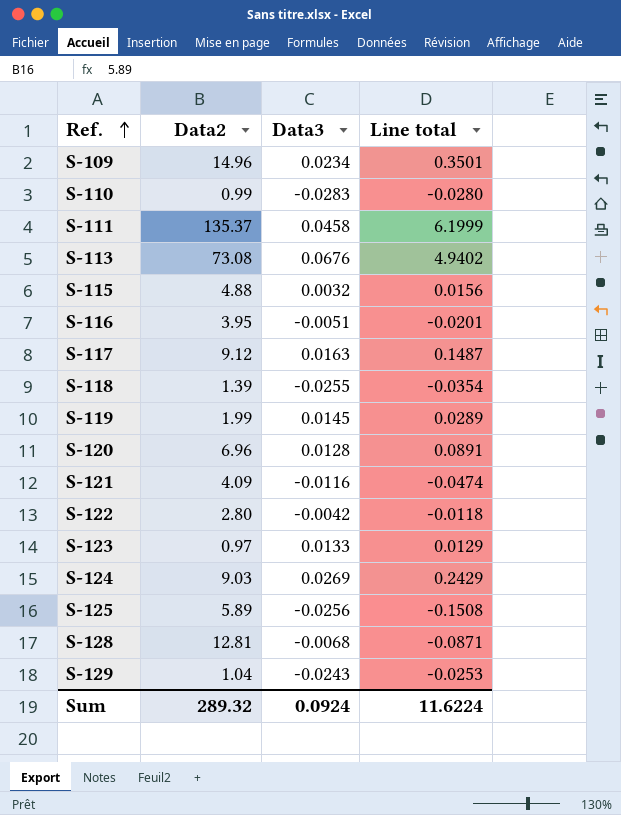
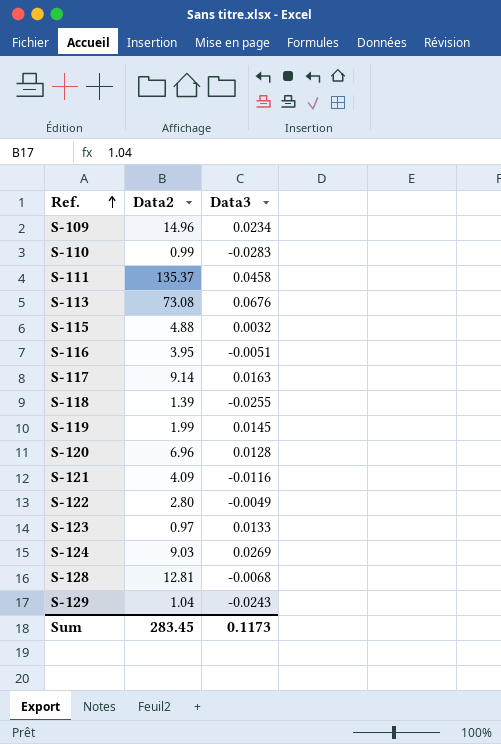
column Line total | formula: [Data2] * [Data3] -> none
row S-125: 5.89 | -0.0256 | -0.1508 -> none
S-117 | Data2: 9.12 -> 9.14
S-122 | Data3: -0.0042 -> -0.0049
Sum | Data2: 289.32 -> 283.45
Sum | Data3: 0.0924 -> 0.1173

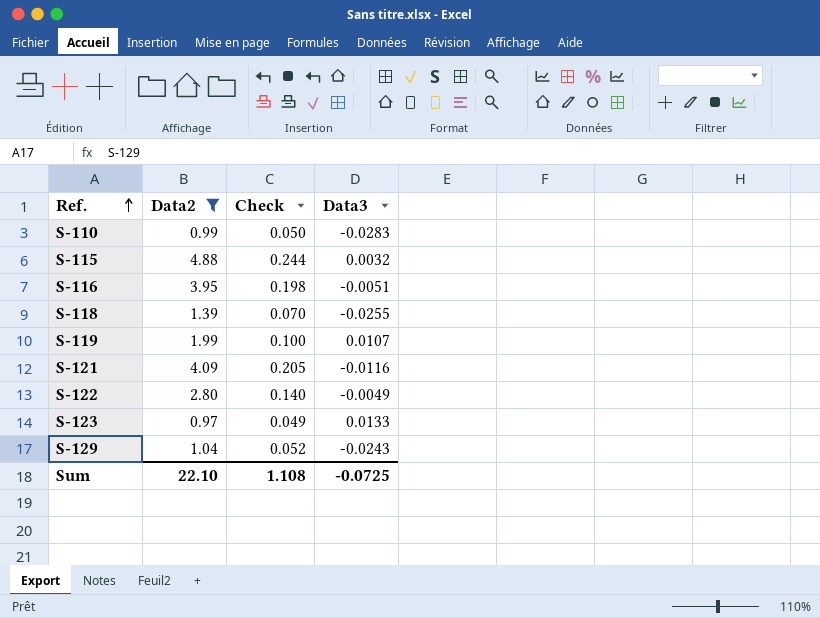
filter: none -> Data2 <= 4.88
column Check | formula: none -> [Data2] * 0.05
S-119 | Data3: 0.0145 -> 0.0107
Sum | Data2: 283.45 -> 22.10
Sum | Data3: 0.1173 -> -0.0725

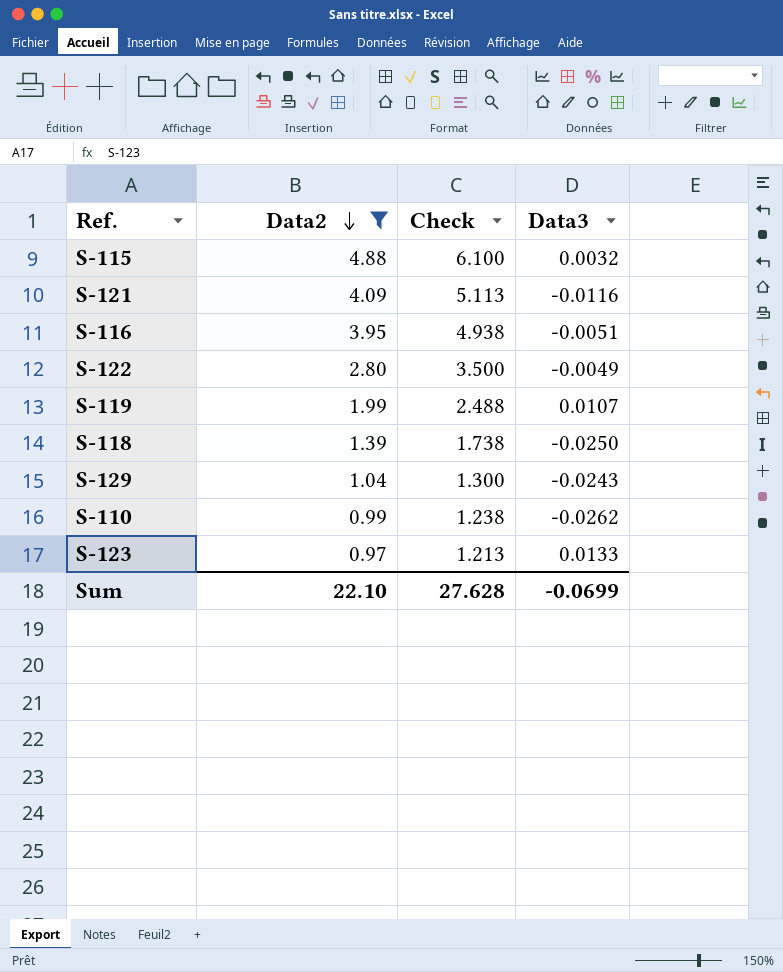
row order: Ref. ascending -> Data2 descending
column Check | formula: [Data2] * 0.05 -> [Data2] * 1.25
S-118 | Data3: -0.0255 -> -0.0250
S-110 | Data3: -0.0283 -> -0.0262
Sum | Check: 1.108 -> 27.628
Sum | Data3: -0.0725 -> -0.0699

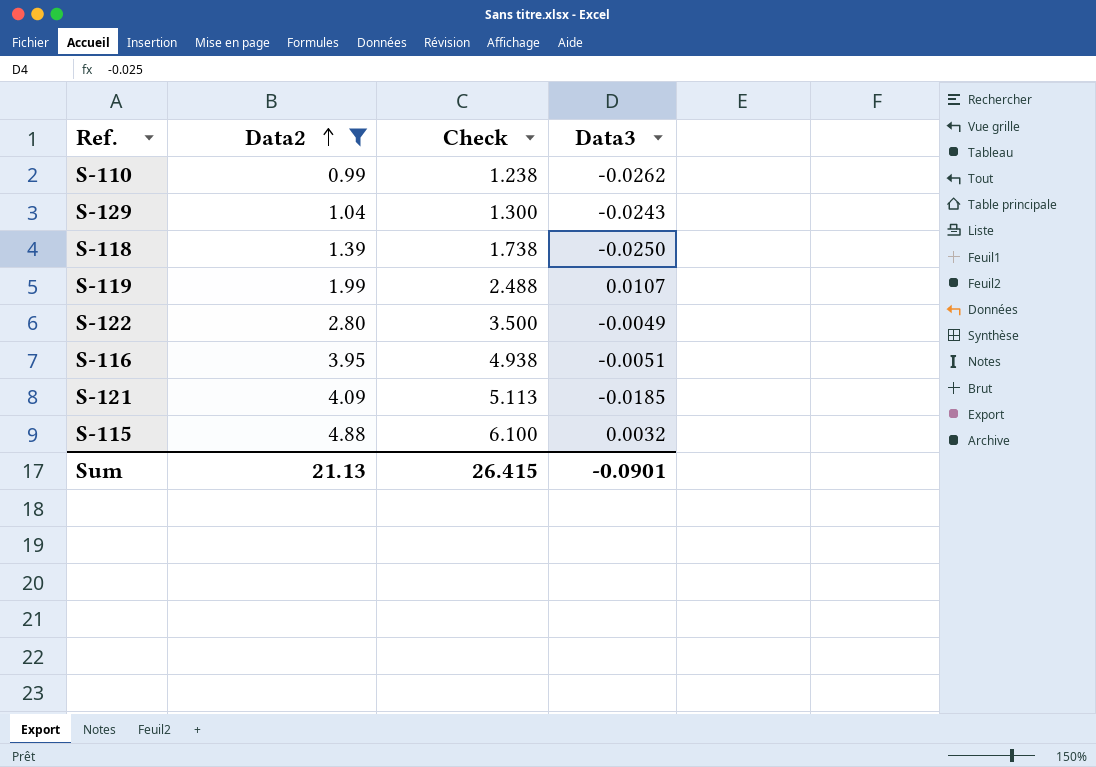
row order: Data2 descending -> Data2 ascending
row S-123: 0.97 | 1.213 | 0.0133 -> none
S-121 | Data3: -0.0116 -> -0.0185
Sum | Data2: 22.10 -> 21.13
Sum | Check: 27.628 -> 26.415
Sum | Data3: -0.0699 -> -0.0901

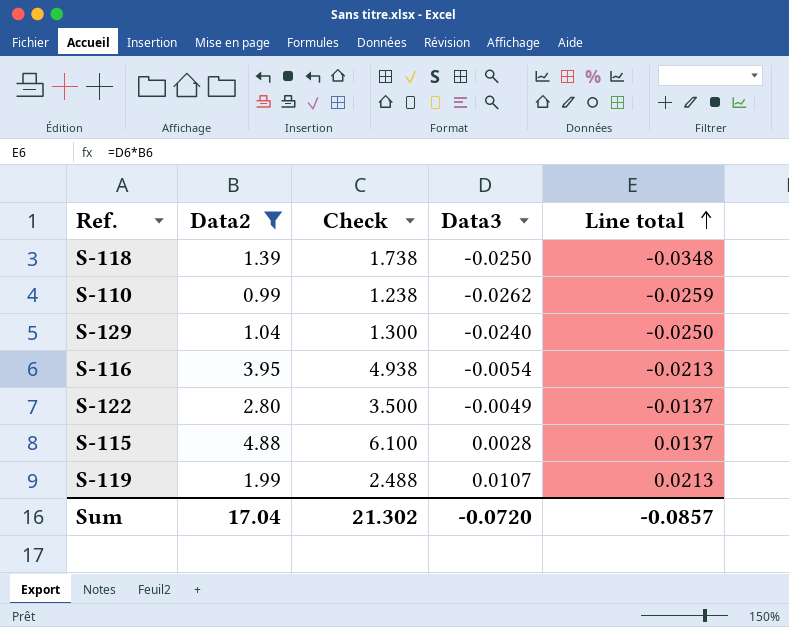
row order: Data2 ascending -> Line total ascending
column Line total | formula: none -> [Data2] * [Data3]
row S-121: 4.09 | 5.113 | -0.0185 -> none
S-129 | Data3: -0.0243 -> -0.0240
S-116 | Data3: -0.0051 -> -0.0054
S-115 | Data3: 0.0032 -> 0.0028
Sum | Data2: 21.13 -> 17.04
Sum | Check: 26.415 -> 21.302
Sum | Data3: -0.0901 -> -0.0720

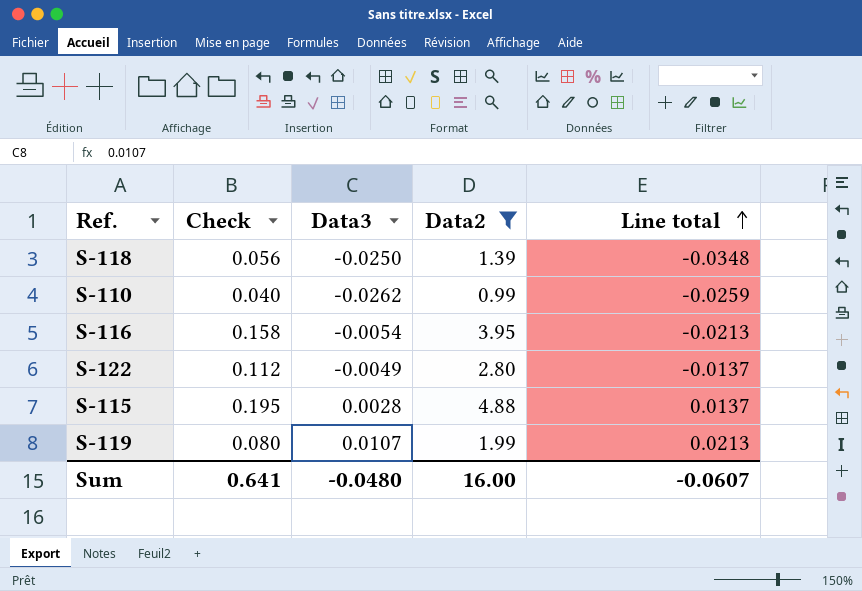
column Check | formula: [Data2] * 1.25 -> [Data2] * 0.04
column Data2 | position: 2 -> 4
row S-129: 1.04 | 1.300 | -0.0240 | -0.0250 -> none
Sum | Check: 21.302 -> 0.641
Sum | Data3: -0.0720 -> -0.0480
Sum | Data2: 17.04 -> 16.00
Sum | Line total: -0.0857 -> -0.0607

